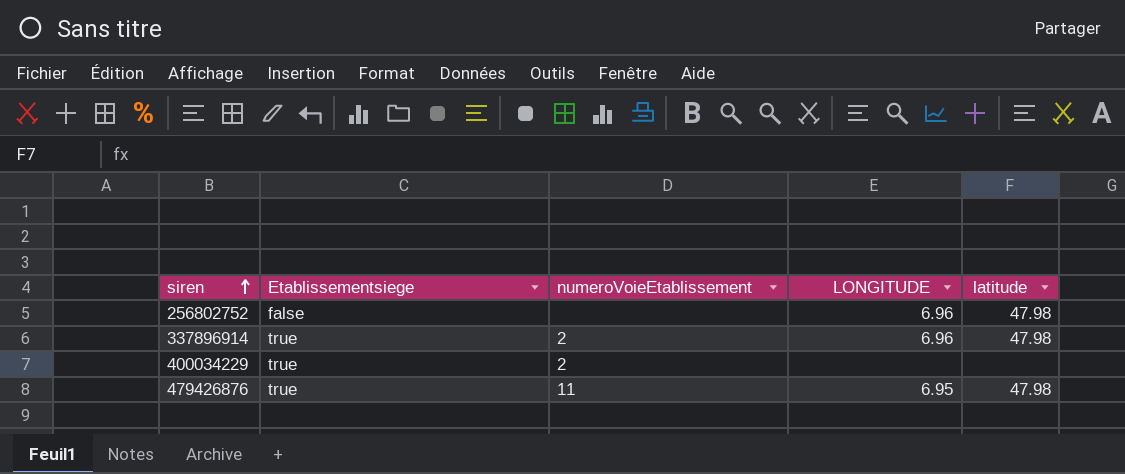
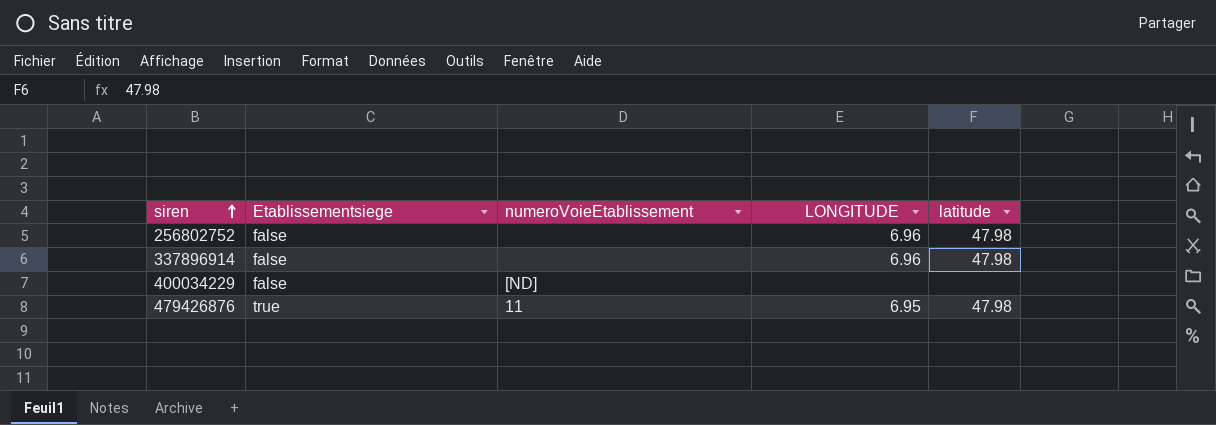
337896914 | Etablissementsiege: true -> false
337896914 | numeroVoieEtablissement: 2 -> none
400034229 | Etablissementsiege: true -> false
400034229 | numeroVoieEtablissement: 2 -> [ND]

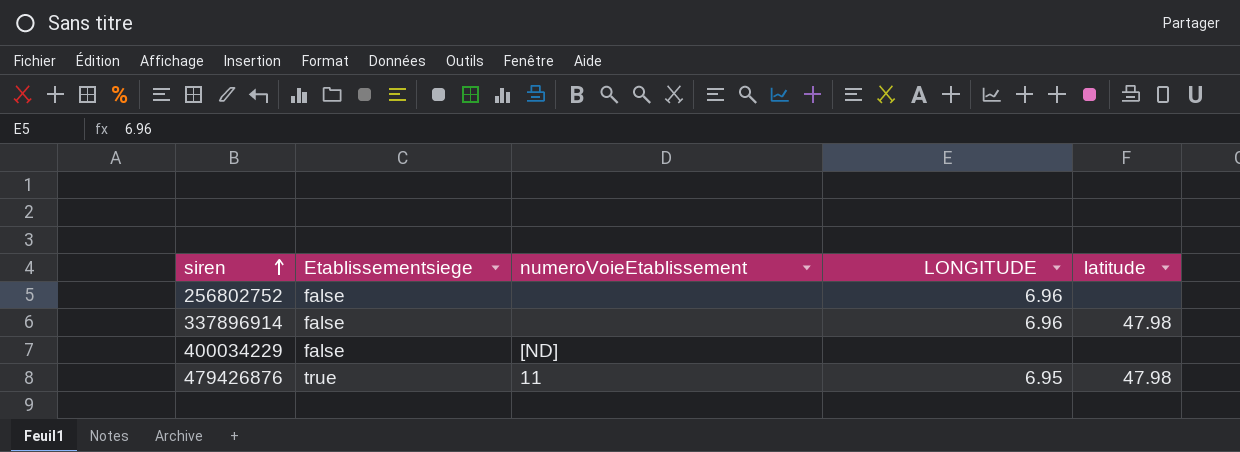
256802752 | latitude: 47.98 -> none

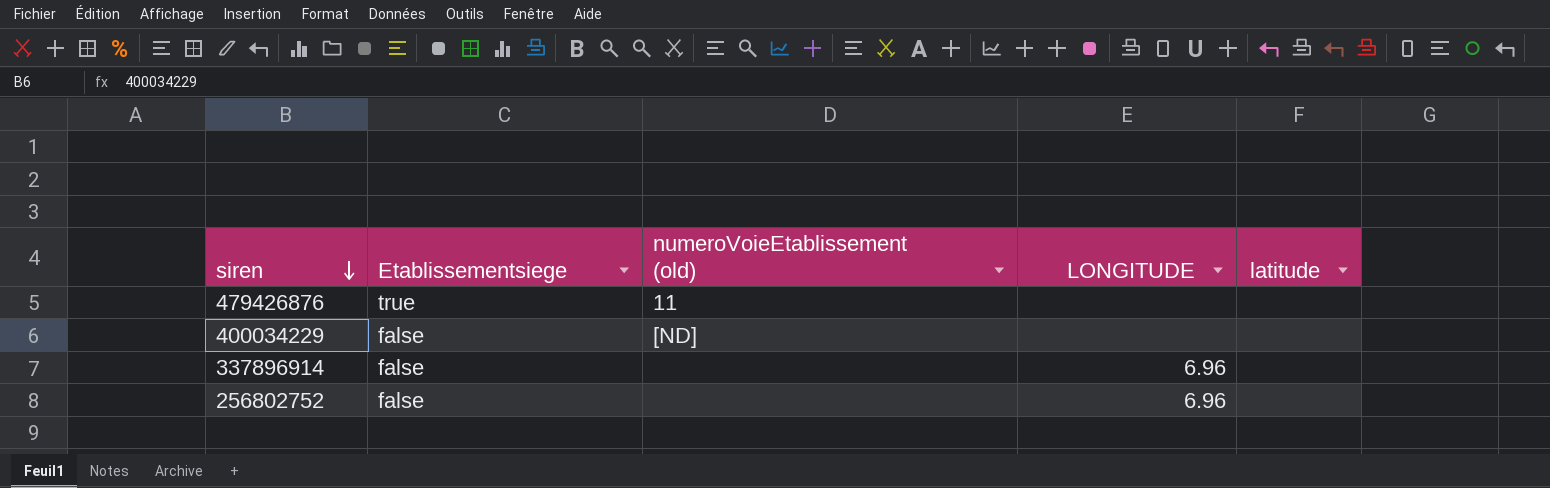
row order: siren ascending -> siren descending
column name: numeroVoieEtablissement -> numeroVoieEtablissement (old)
479426876 | LONGITUDE: 6.95 -> none
479426876 | latitude: 47.98 -> none
337896914 | latitude: 47.98 -> none

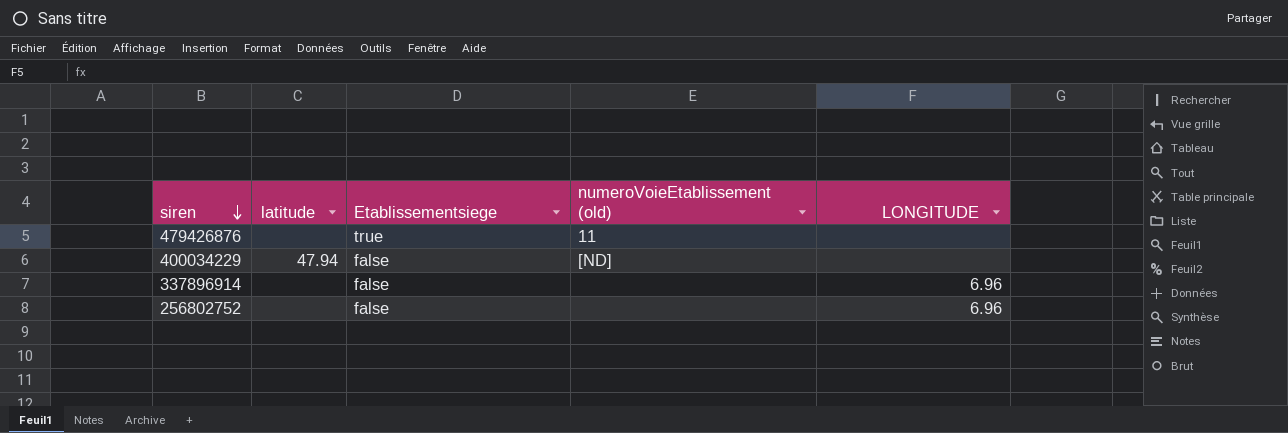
column latitude | position: 5 -> 2
400034229 | latitude: none -> 47.94

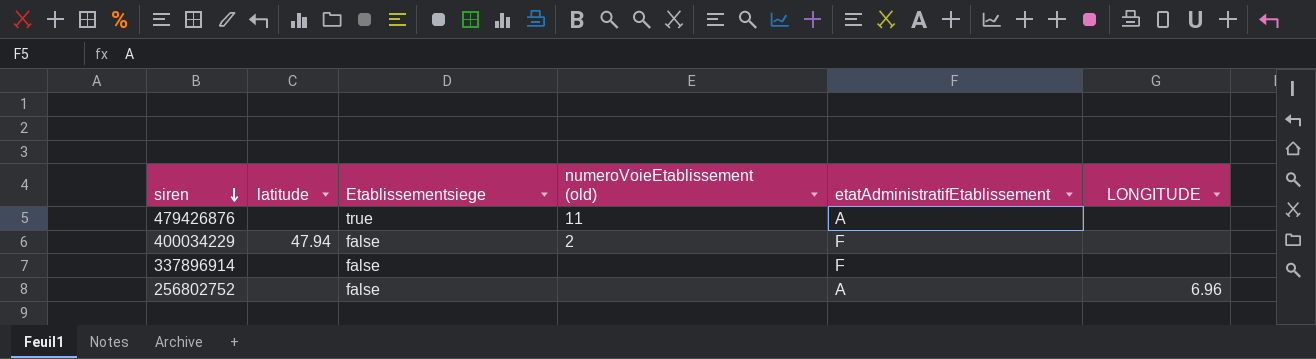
column etatAdministratifEtablissement | position: none -> 5
400034229 | numeroVoieEtablissement (old): [ND] -> 2
337896914 | LONGITUDE: 6.96 -> none

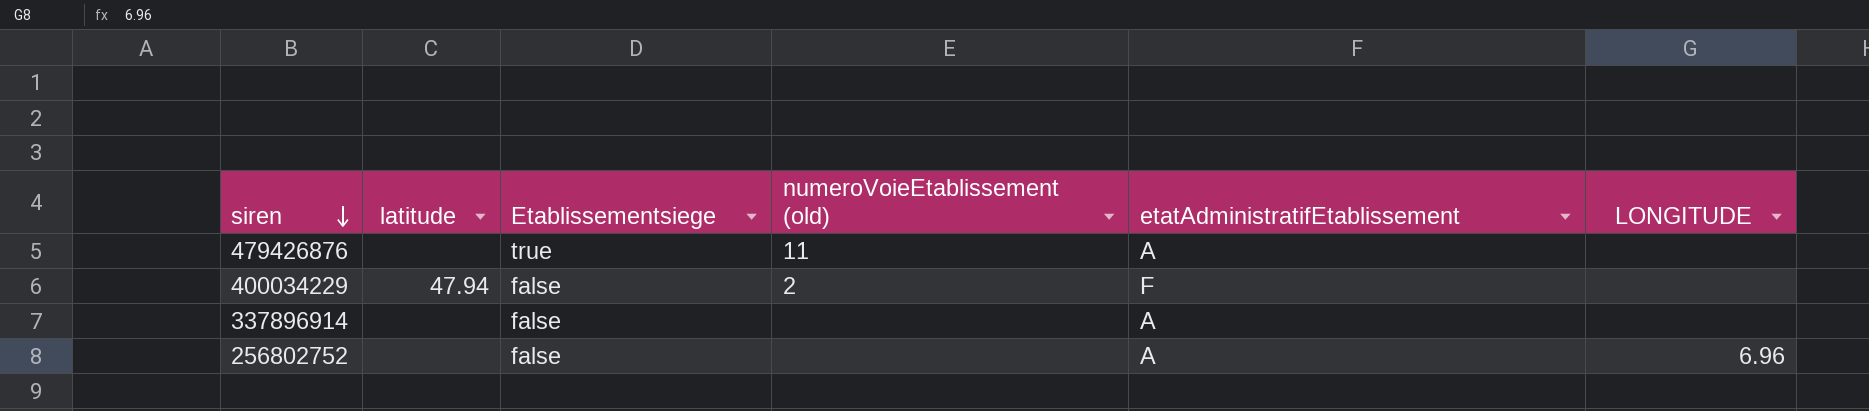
337896914 | etatAdministratifEtablissement: F -> A

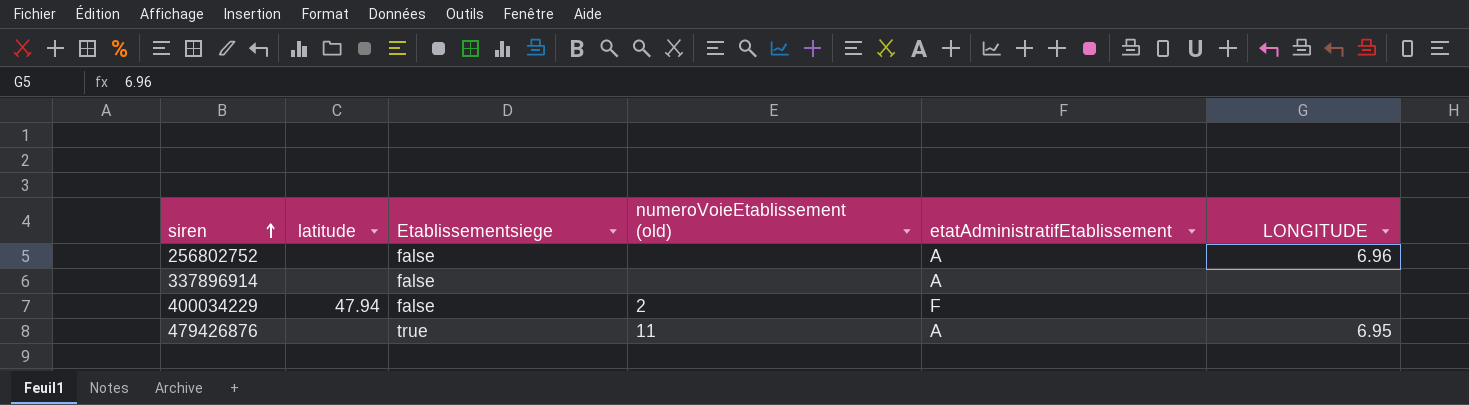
row order: siren descending -> siren ascending
479426876 | LONGITUDE: none -> 6.95

